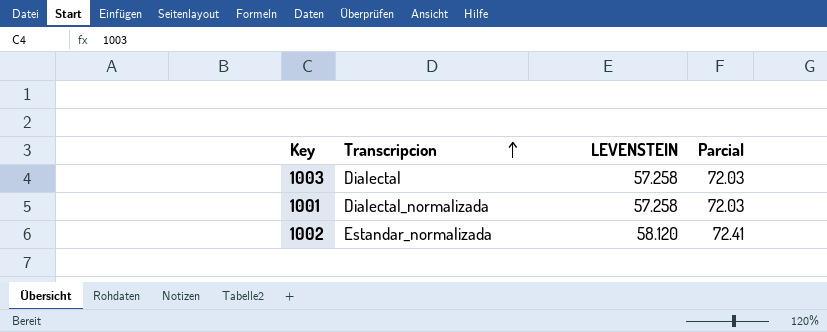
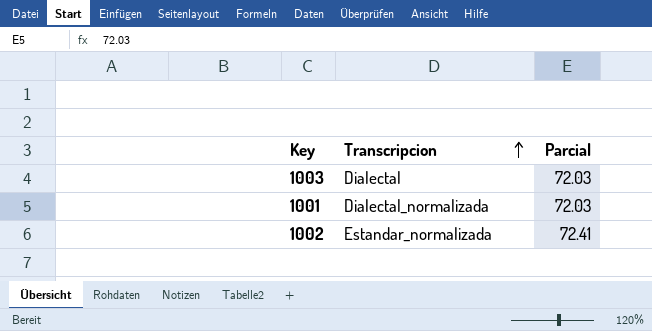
column LEVENSTEIN | position: 3 -> none

